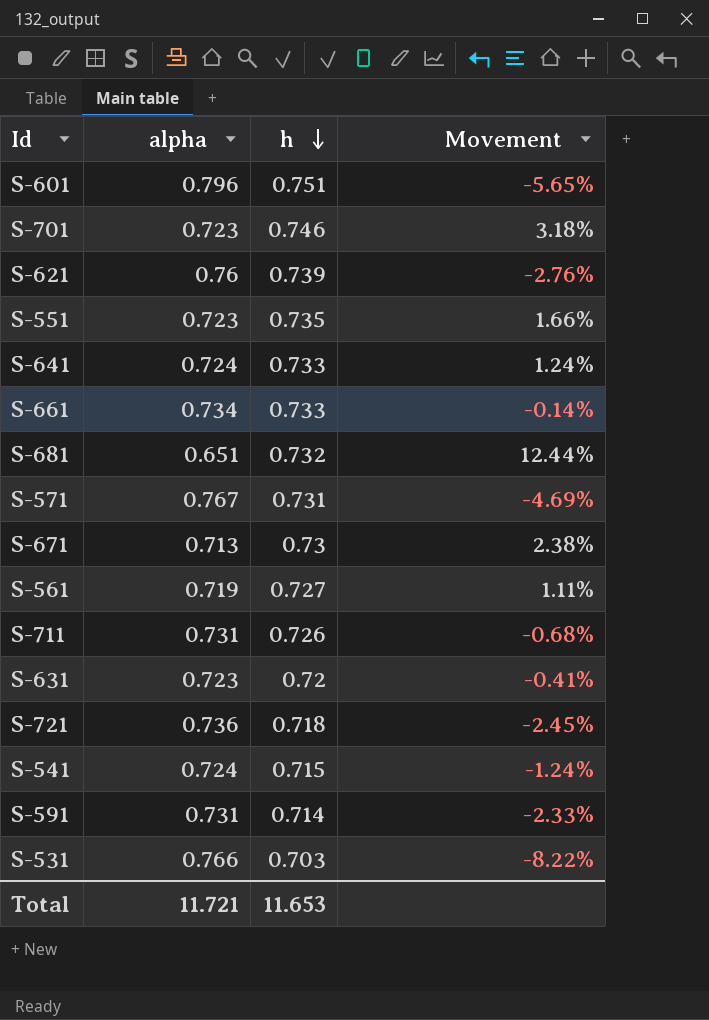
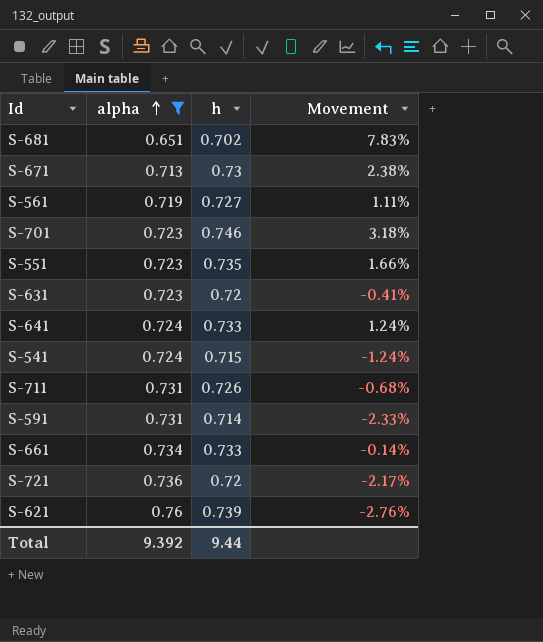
filter: none -> alpha <= 0.76
row order: h descending -> alpha ascending
S-681 | h: 0.732 -> 0.702
S-681 | Movement: 12.44% -> 7.83%
S-721 | h: 0.718 -> 0.72
S-721 | Movement: -2.45% -> -2.17%
Total | alpha: 11.721 -> 9.392
Total | h: 11.653 -> 9.44

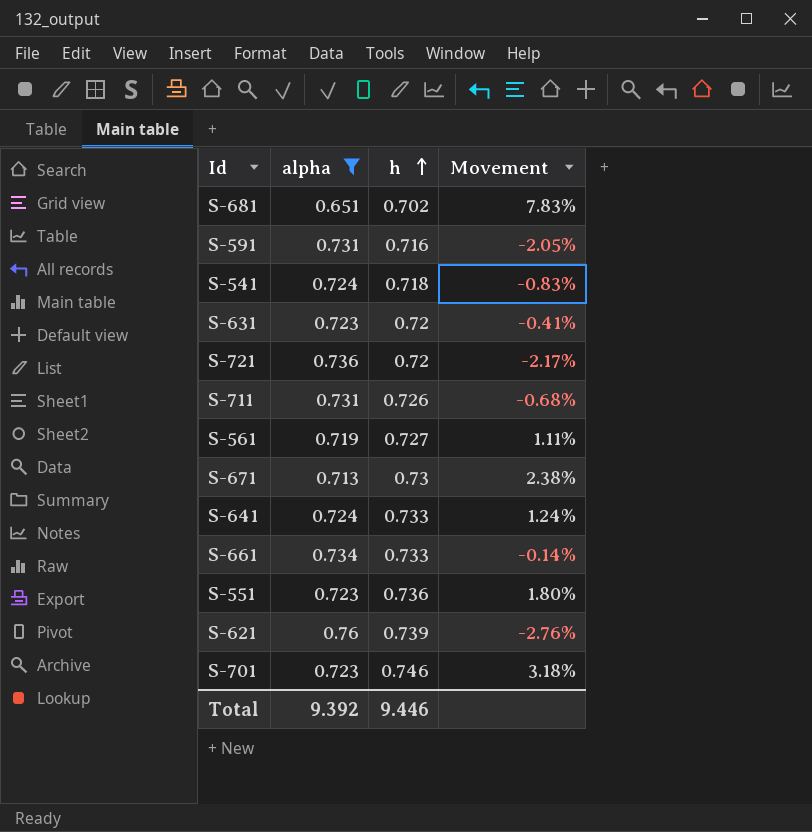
row order: alpha ascending -> h ascending
S-591 | h: 0.714 -> 0.716
S-591 | Movement: -2.33% -> -2.05%
S-541 | h: 0.715 -> 0.718
S-541 | Movement: -1.24% -> -0.83%
S-551 | h: 0.735 -> 0.736
S-551 | Movement: 1.66% -> 1.80%
Total | h: 9.44 -> 9.446

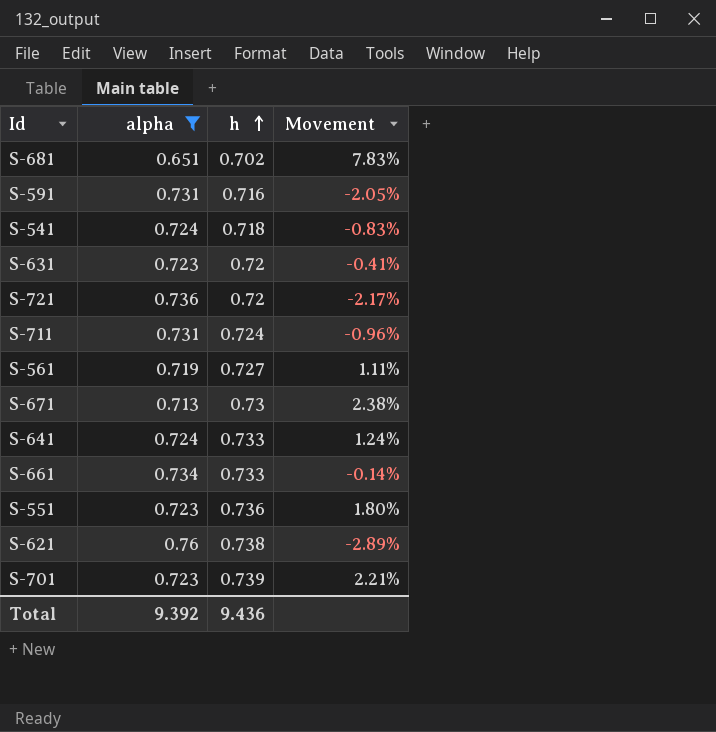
S-711 | h: 0.726 -> 0.724
S-711 | Movement: -0.68% -> -0.96%
S-621 | h: 0.739 -> 0.738
S-621 | Movement: -2.76% -> -2.89%
S-701 | h: 0.746 -> 0.739
S-701 | Movement: 3.18% -> 2.21%
Total | h: 9.446 -> 9.436

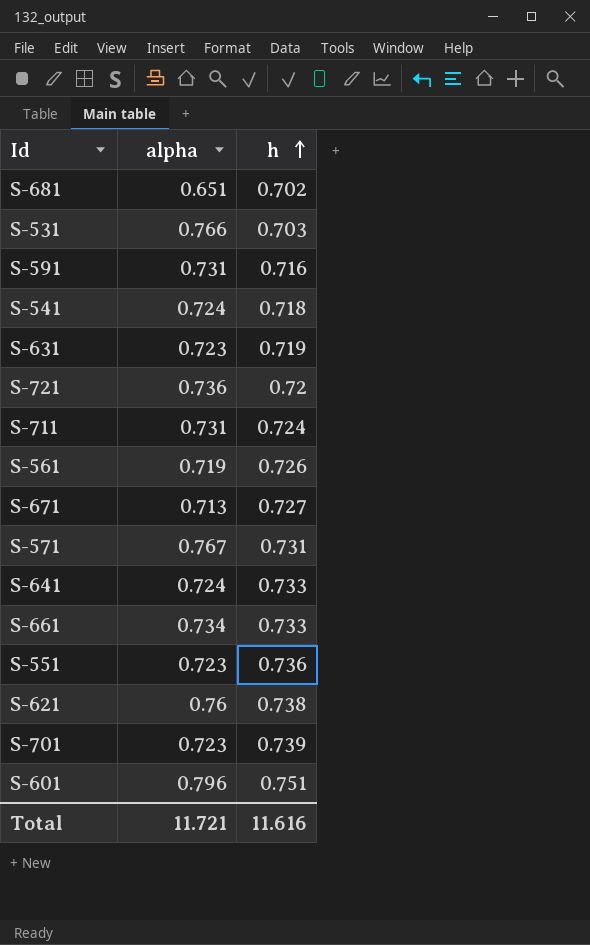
filter: alpha <= 0.76 -> none
column Movement | formula: ([h] - [alpha]) / [alpha] -> none
S-631 | h: 0.72 -> 0.719
S-561 | h: 0.727 -> 0.726
S-671 | h: 0.73 -> 0.727
Total | alpha: 9.392 -> 11.721
Total | h: 9.436 -> 11.616

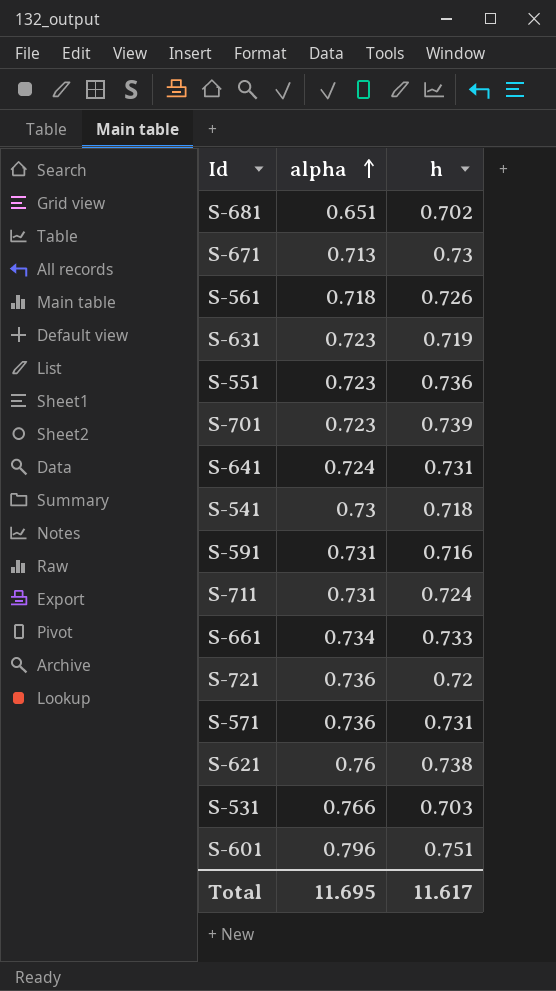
row order: h ascending -> alpha ascending
S-671 | h: 0.727 -> 0.73
S-561 | alpha: 0.719 -> 0.718
S-641 | h: 0.733 -> 0.731
S-541 | alpha: 0.724 -> 0.73
S-571 | alpha: 0.767 -> 0.736
Total | alpha: 11.721 -> 11.695
Total | h: 11.616 -> 11.617

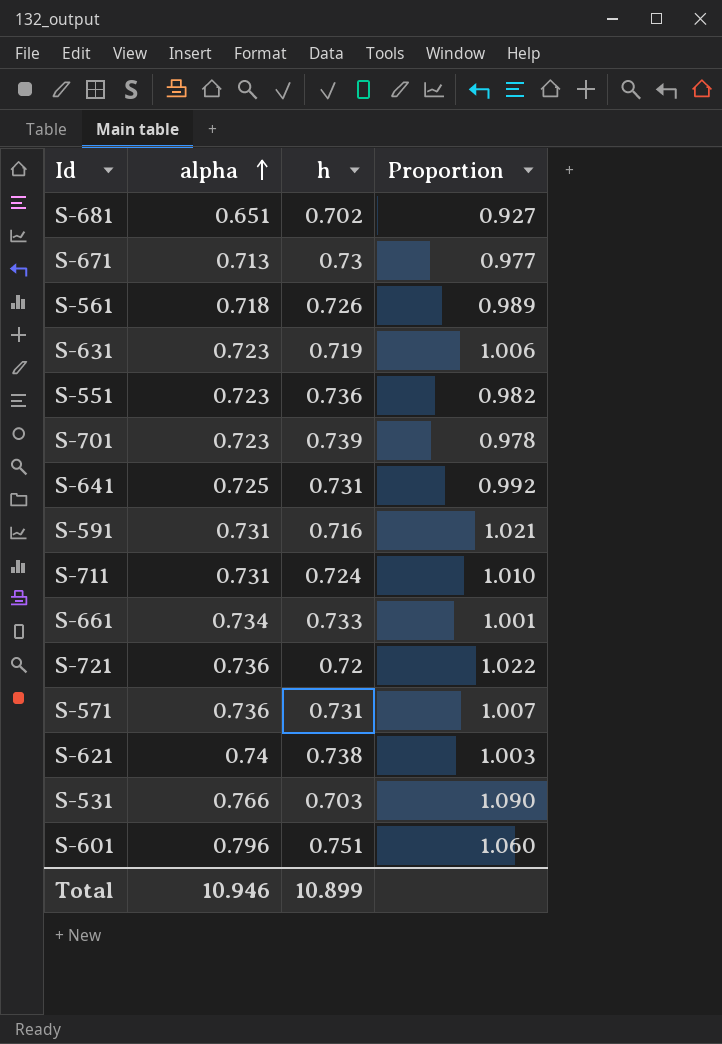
column Proportion | formula: none -> [alpha] / [h]
row S-541: 0.73 | 0.718 -> none
S-641 | alpha: 0.724 -> 0.725
S-621 | alpha: 0.76 -> 0.74
Total | alpha: 11.695 -> 10.946
Total | h: 11.617 -> 10.899

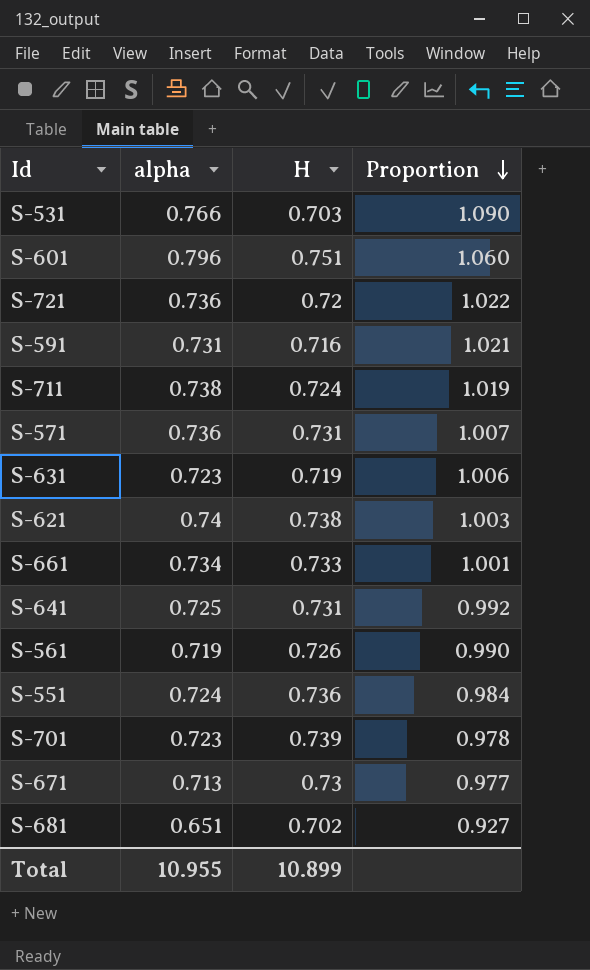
row order: alpha ascending -> Proportion descending
column name: h -> H
S-711 | alpha: 0.731 -> 0.738
S-711 | Proportion: 1.010 -> 1.019
S-561 | alpha: 0.718 -> 0.719
S-561 | Proportion: 0.989 -> 0.990
S-551 | alpha: 0.723 -> 0.724
S-551 | Proportion: 0.982 -> 0.984
Total | alpha: 10.946 -> 10.955

